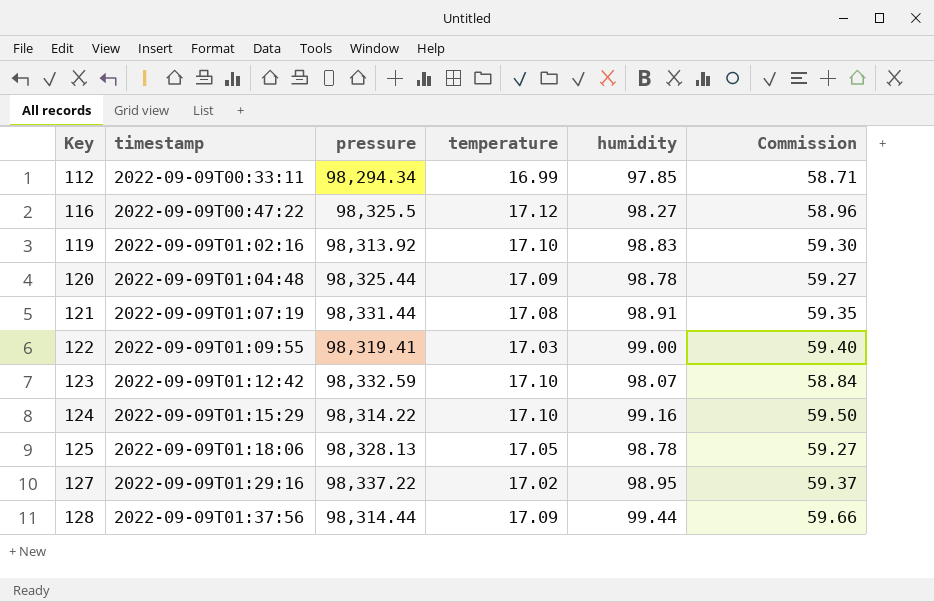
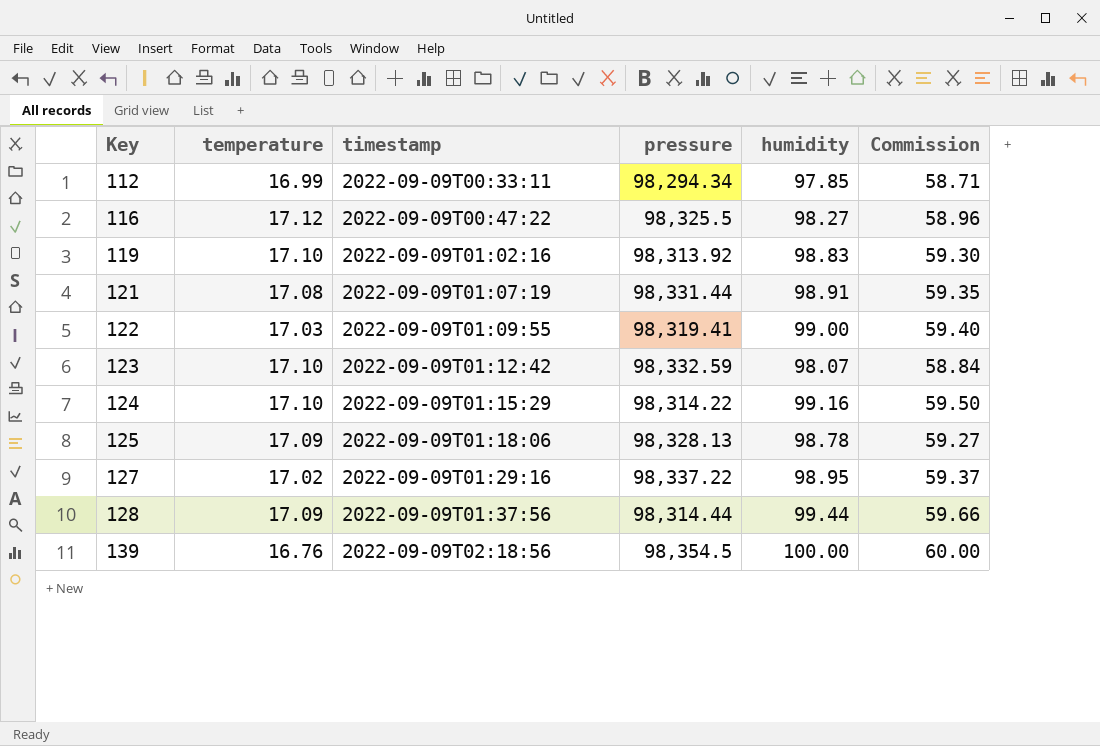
column temperature | position: 4 -> 2
row 120: 2022-09-09T01:04:48 | 98,325.44 | 17.09 | 98.78 | 59.27 -> none
125 | temperature: 17.05 -> 17.09
row 139: none -> 16.76 | 2022-09-09T02:18:56 | 98,354.5 | 100.00 | 60.00

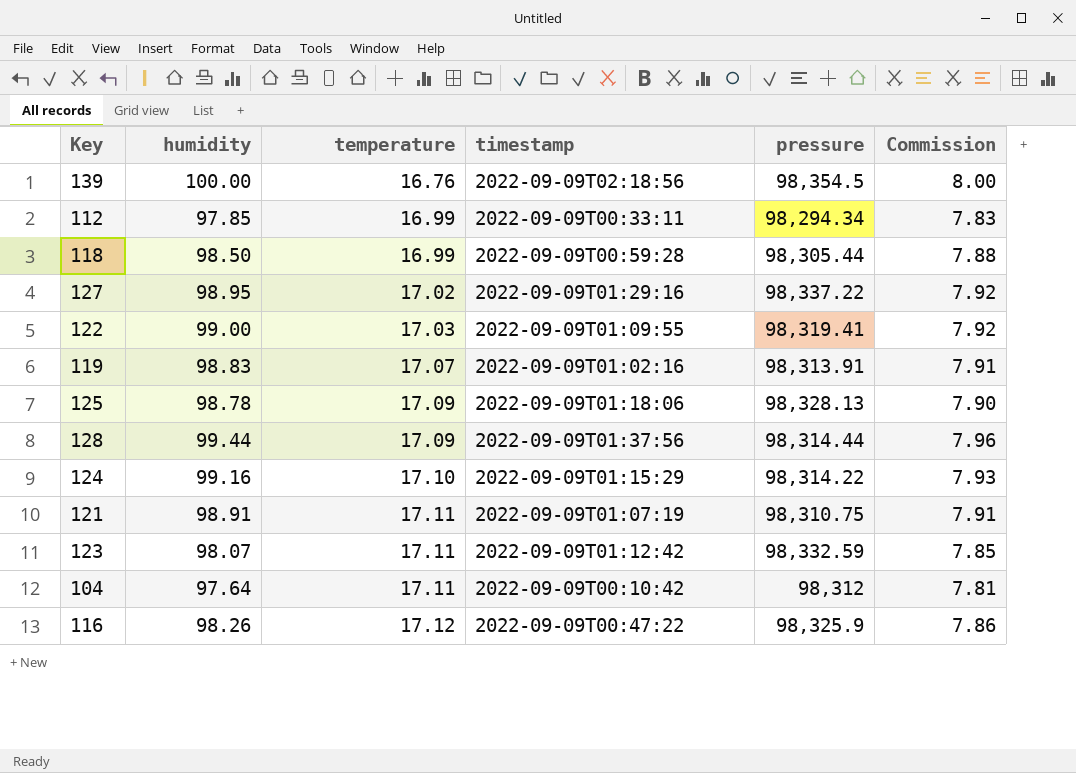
row order: Key ascending -> temperature ascending
column humidity | position: 5 -> 2
column Commission | formula: [humidity] * 0.6 -> [humidity] * 0.08
row 118: none -> 98.50 | 16.99 | 2022-09-09T00:59:28 | 98,305.44 | 7.88
119 | temperature: 17.10 -> 17.07
119 | pressure: 98,313.92 -> 98,313.91
121 | temperature: 17.08 -> 17.11
121 | pressure: 98,331.44 -> 98,310.75
123 | temperature: 17.10 -> 17.11
row 104: none -> 97.64 | 17.11 | 2022-09-09T00:10:42 | 98,312 | 7.81
116 | humidity: 98.27 -> 98.26
116 | pressure: 98,325.5 -> 98,325.9

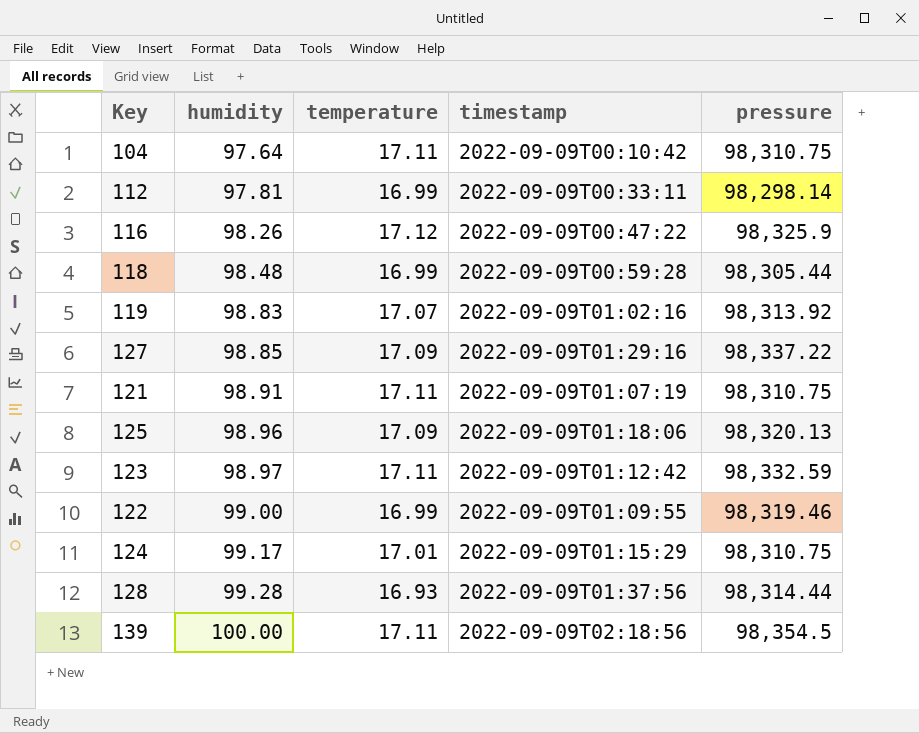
row order: temperature ascending -> humidity ascending
column Commission | formula: [humidity] * 0.08 -> none
104 | pressure: 98,312 -> 98,310.75
112 | humidity: 97.85 -> 97.81
112 | pressure: 98,294.34 -> 98,298.14
118 | humidity: 98.50 -> 98.48
119 | pressure: 98,313.91 -> 98,313.92
127 | humidity: 98.95 -> 98.85
127 | temperature: 17.02 -> 17.09
125 | humidity: 98.78 -> 98.96
125 | pressure: 98,328.13 -> 98,320.13
123 | humidity: 98.07 -> 98.97
122 | temperature: 17.03 -> 16.99
122 | pressure: 98,319.41 -> 98,319.46
124 | humidity: 99.16 -> 99.17
124 | temperature: 17.10 -> 17.01
124 | pressure: 98,314.22 -> 98,310.75
128 | humidity: 99.44 -> 99.28
128 | temperature: 17.09 -> 16.93
139 | temperature: 16.76 -> 17.11

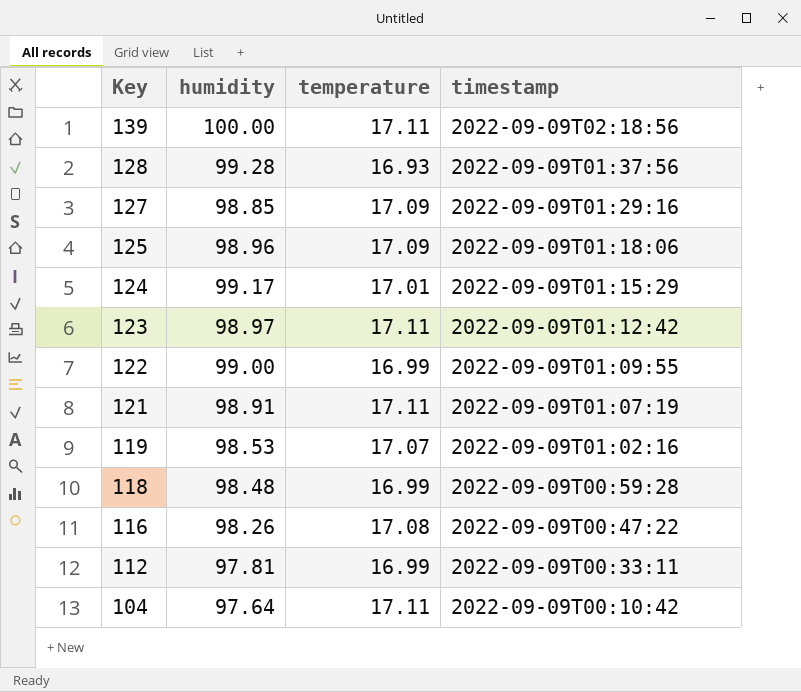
row order: humidity ascending -> Key descending
column pressure | position: 5 -> none
119 | humidity: 98.83 -> 98.53
116 | temperature: 17.12 -> 17.08

